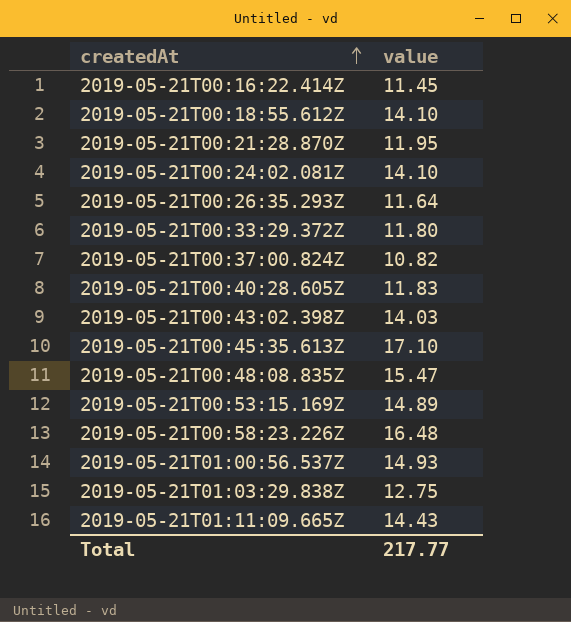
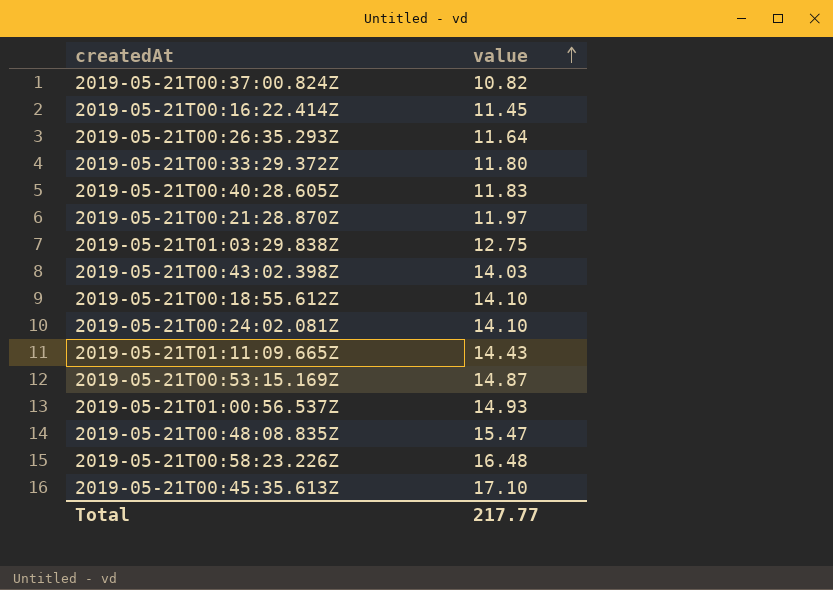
row order: createdAt ascending -> value ascending
2019-05-21T00:21:28.870Z | value: 11.95 -> 11.97
2019-05-21T00:53:15.169Z | value: 14.89 -> 14.87

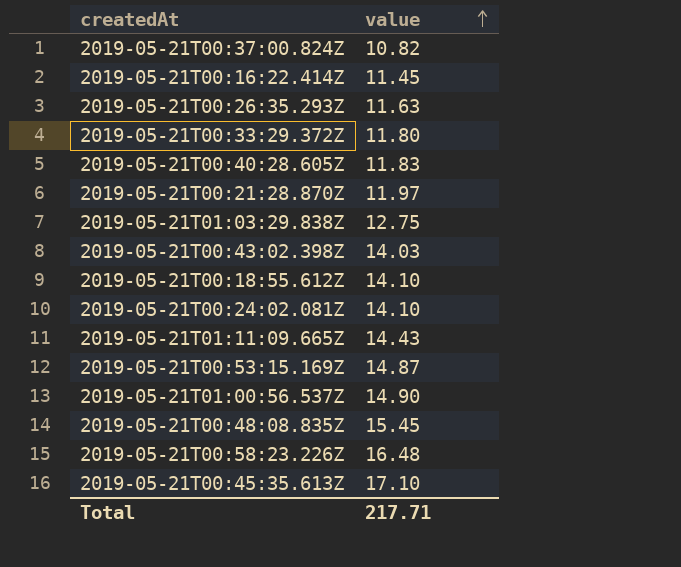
2019-05-21T00:26:35.293Z | value: 11.64 -> 11.63
2019-05-21T01:00:56.537Z | value: 14.93 -> 14.90
2019-05-21T00:48:08.835Z | value: 15.47 -> 15.45
Total | value: 217.77 -> 217.71

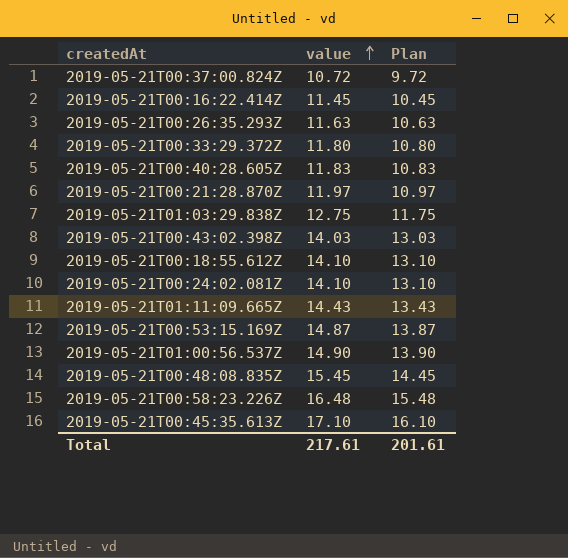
column Plan | formula: none -> [value] - 1
2019-05-21T00:37:00.824Z | value: 10.82 -> 10.72
Total | value: 217.71 -> 217.61

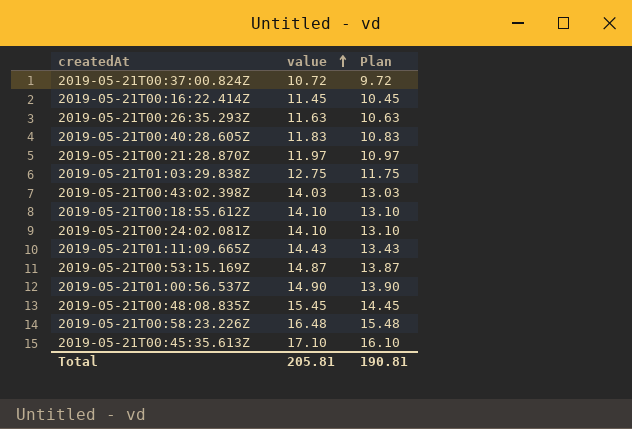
row 2019-05-21T00:33:29.372Z: 11.80 | 10.80 -> none
Total | value: 217.61 -> 205.81
Total | Plan: 201.61 -> 190.81

